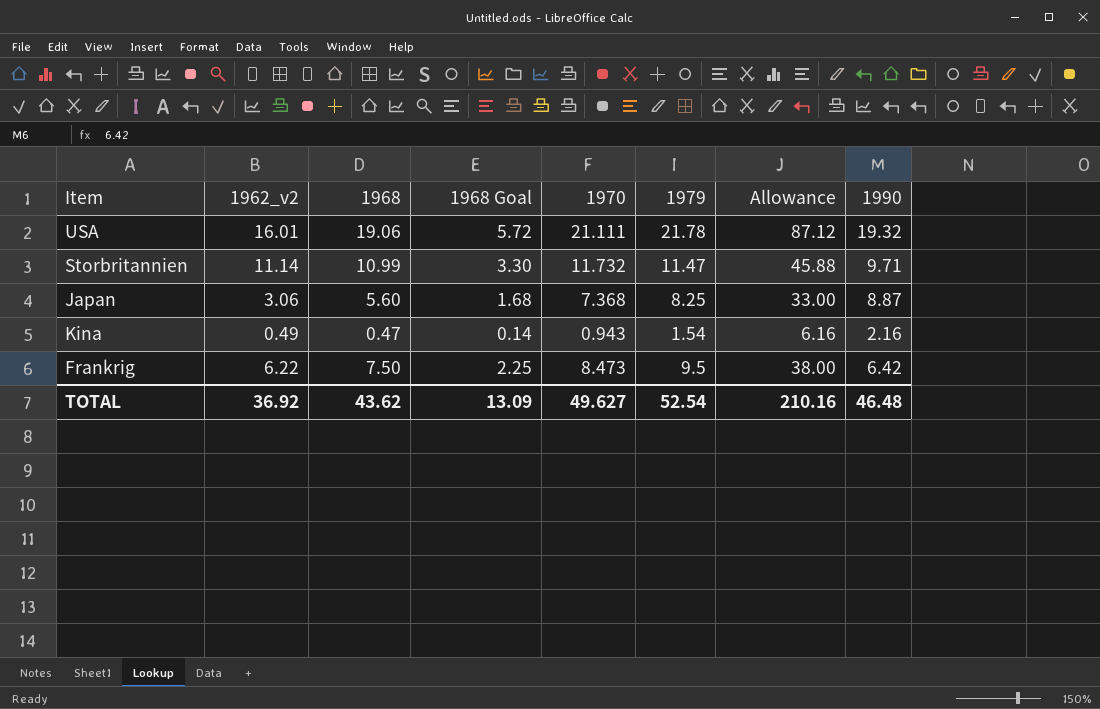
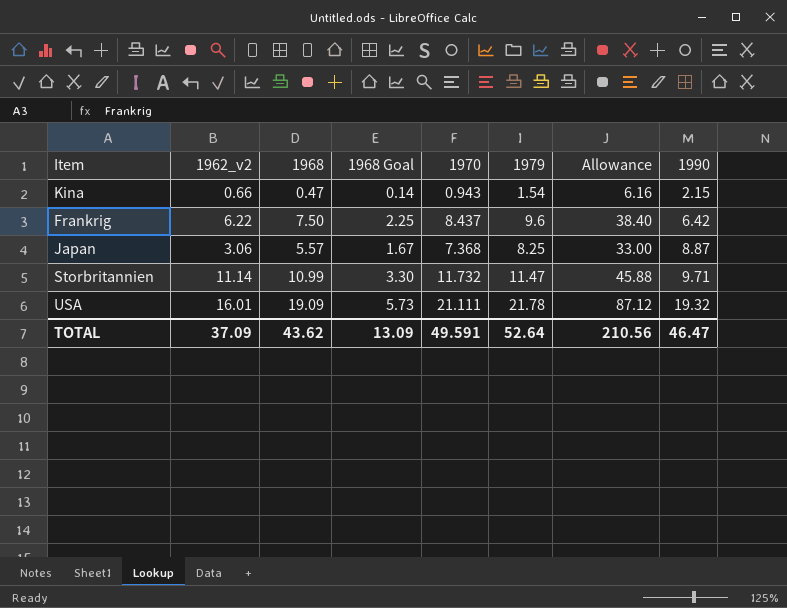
row order: none -> 1990 ascending
Kina | 1962_v2: 0.49 -> 0.66
Kina | 1990: 2.16 -> 2.15
Frankrig | 1970: 8.473 -> 8.437
Frankrig | 1979: 9.5 -> 9.6
Frankrig | Allowance: 38.00 -> 38.40
Japan | 1968: 5.60 -> 5.57
Japan | 1968 Goal: 1.68 -> 1.67
USA | 1968: 19.06 -> 19.09
USA | 1968 Goal: 5.72 -> 5.73
TOTAL | 1962_v2: 36.92 -> 37.09
TOTAL | 1970: 49.627 -> 49.591
TOTAL | 1979: 52.54 -> 52.64
TOTAL | Allowance: 210.16 -> 210.56
TOTAL | 1990: 46.48 -> 46.47

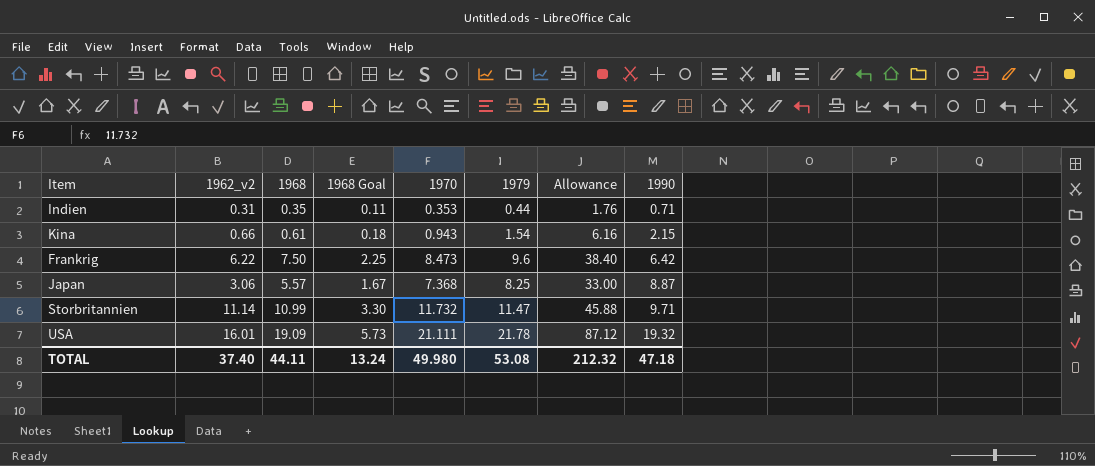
row Indien: none -> 0.31 | 0.35 | 0.11 | 0.353 | 0.44 | 1.76 | 0.71
Kina | 1968: 0.47 -> 0.61
Kina | 1968 Goal: 0.14 -> 0.18
Frankrig | 1970: 8.437 -> 8.473
TOTAL | 1962_v2: 37.09 -> 37.40
TOTAL | 1968: 43.62 -> 44.11
TOTAL | 1968 Goal: 13.09 -> 13.24
TOTAL | 1970: 49.591 -> 49.980
TOTAL | 1979: 52.64 -> 53.08
TOTAL | Allowance: 210.56 -> 212.32
TOTAL | 1990: 46.47 -> 47.18

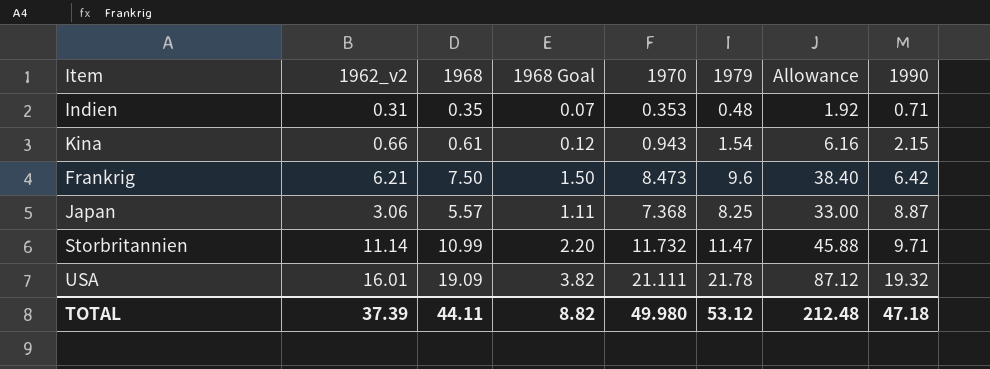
column 1968 Goal | formula: [1968] * 0.3 -> [1968] * 0.2
Indien | 1979: 0.44 -> 0.48
Indien | Allowance: 1.76 -> 1.92
Frankrig | 1962_v2: 6.22 -> 6.21
TOTAL | 1962_v2: 37.40 -> 37.39
TOTAL | 1968 Goal: 13.24 -> 8.82
TOTAL | 1979: 53.08 -> 53.12
TOTAL | Allowance: 212.32 -> 212.48

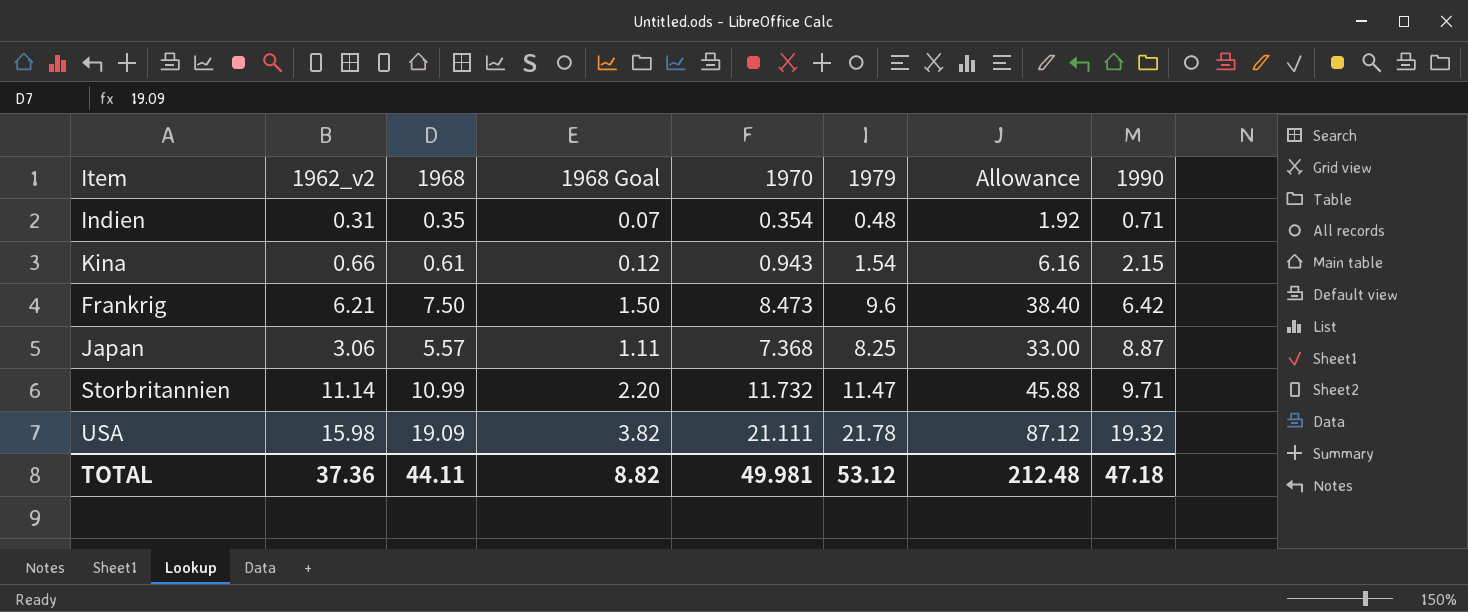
Indien | 1970: 0.353 -> 0.354
USA | 1962_v2: 16.01 -> 15.98
TOTAL | 1962_v2: 37.39 -> 37.36
TOTAL | 1970: 49.980 -> 49.981

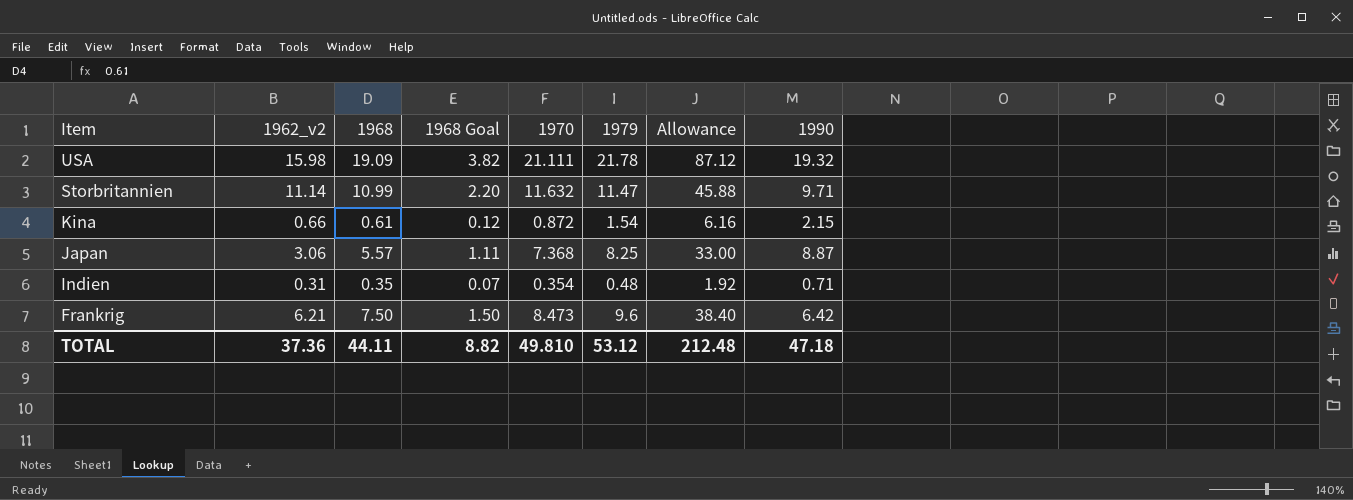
row order: 1990 ascending -> Item descending
Storbritannien | 1970: 11.732 -> 11.632
Kina | 1970: 0.943 -> 0.872
TOTAL | 1970: 49.981 -> 49.810

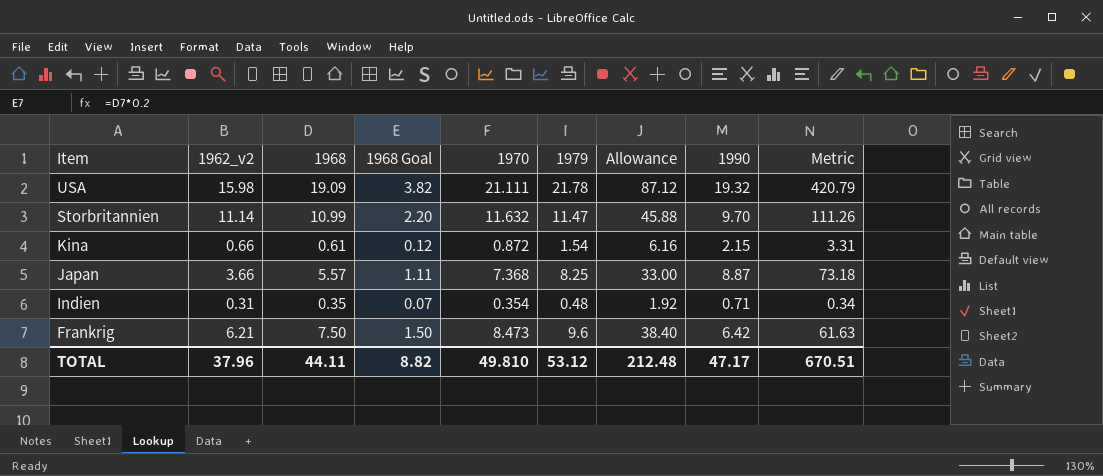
column Metric | formula: none -> [1979] * [1990]
Storbritannien | 1990: 9.71 -> 9.70
Japan | 1962_v2: 3.06 -> 3.66
TOTAL | 1962_v2: 37.36 -> 37.96
TOTAL | 1990: 47.18 -> 47.17

